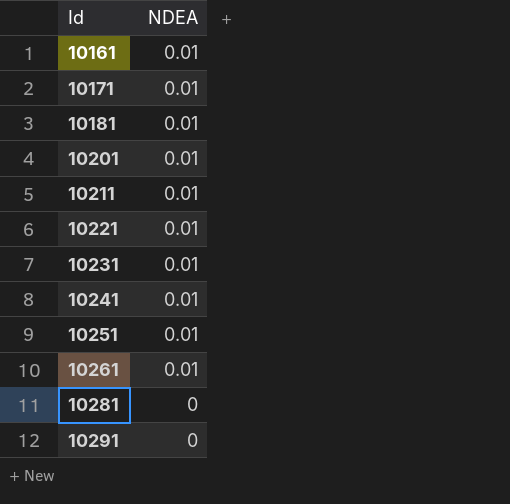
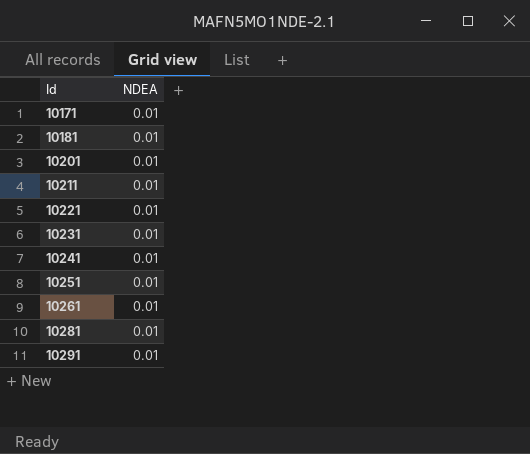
row 10161: 0.01 -> none
10281 | NDEA: 0 -> 0.01
10291 | NDEA: 0 -> 0.01

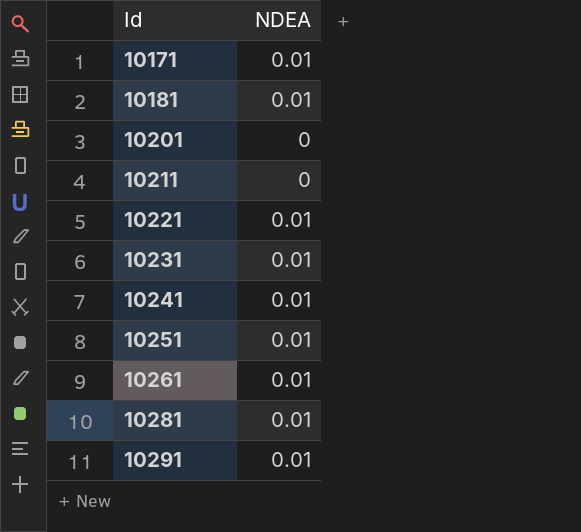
10201 | NDEA: 0.01 -> 0
10211 | NDEA: 0.01 -> 0

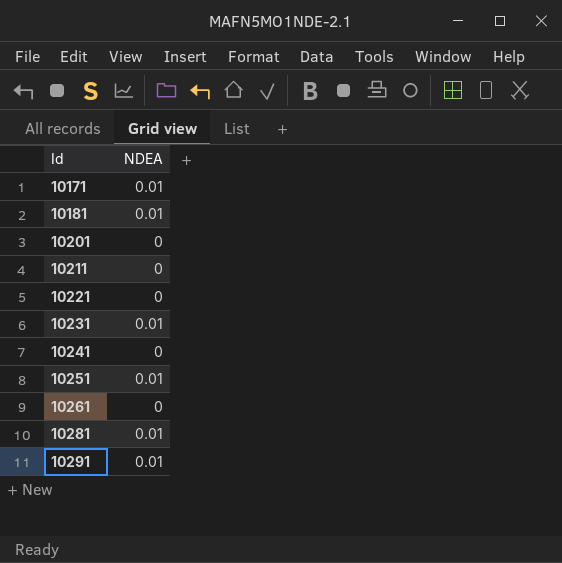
10221 | NDEA: 0.01 -> 0
10241 | NDEA: 0.01 -> 0
10261 | NDEA: 0.01 -> 0

